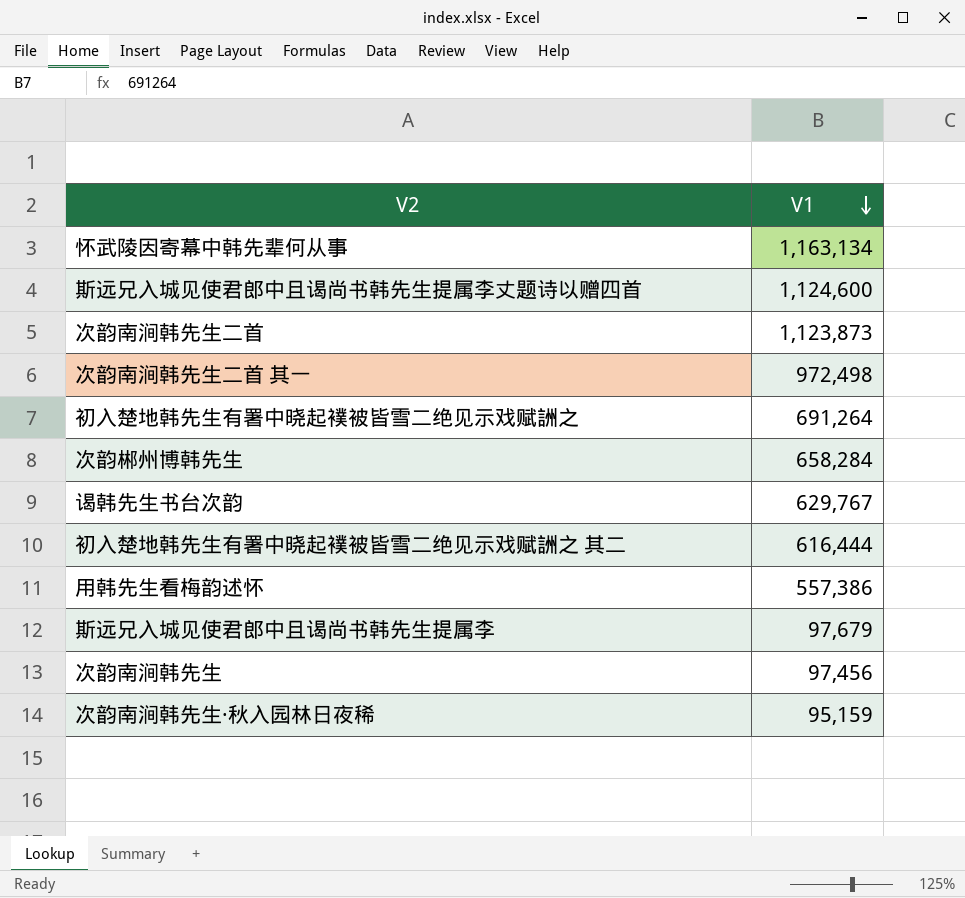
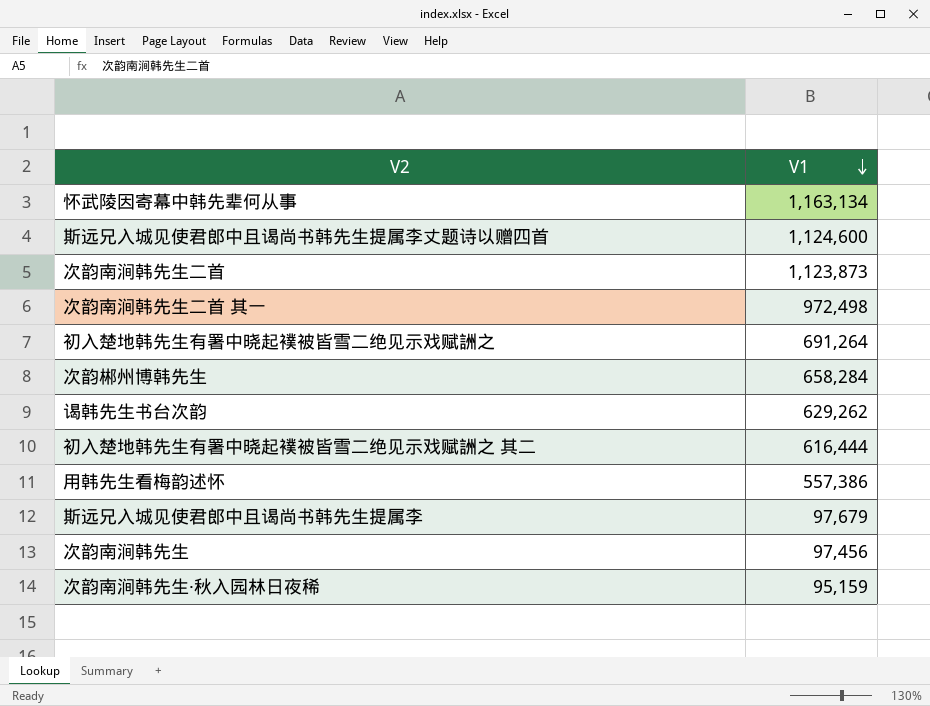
谒韩先生书台次韵 | V1: 629,767 -> 629,262

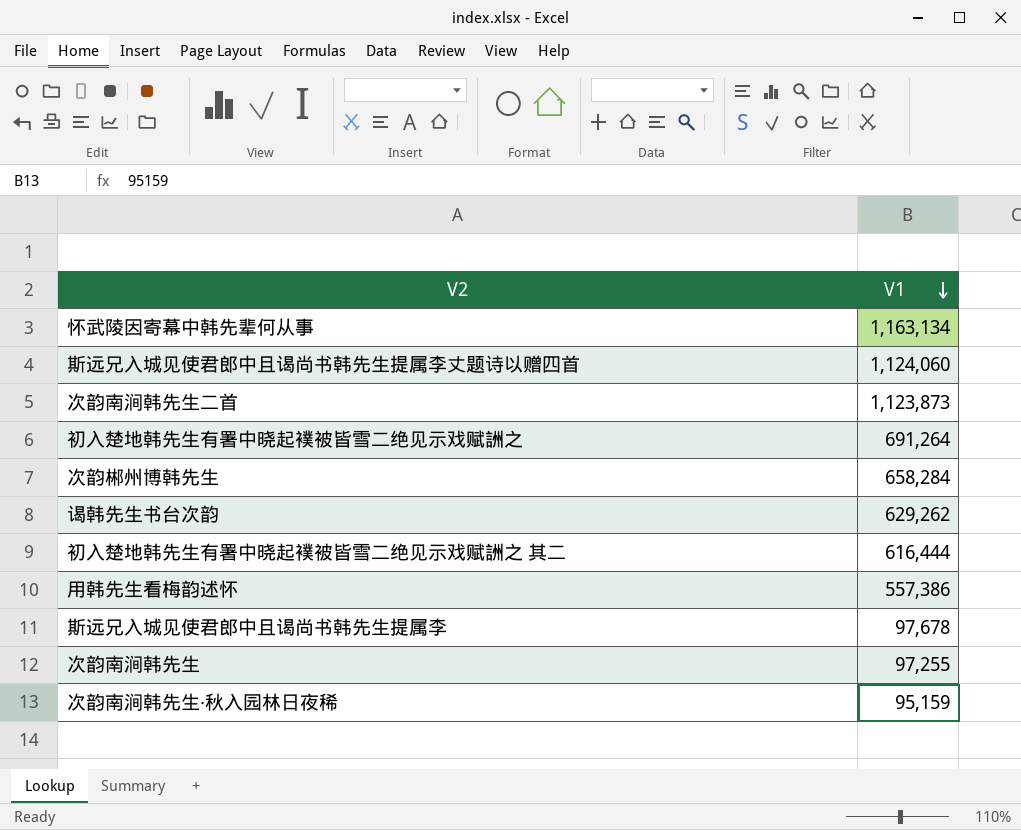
row 次韵南涧韩先生二首 其一: 972,498 -> none
斯远兄入城见使君郎中且谒尚书韩先生提属李丈题诗以赠四首 | V1: 1,124,600 -> 1,124,060
斯远兄入城见使君郎中且谒尚书韩先生提属李 | V1: 97,679 -> 97,678
次韵南涧韩先生 | V1: 97,456 -> 97,255

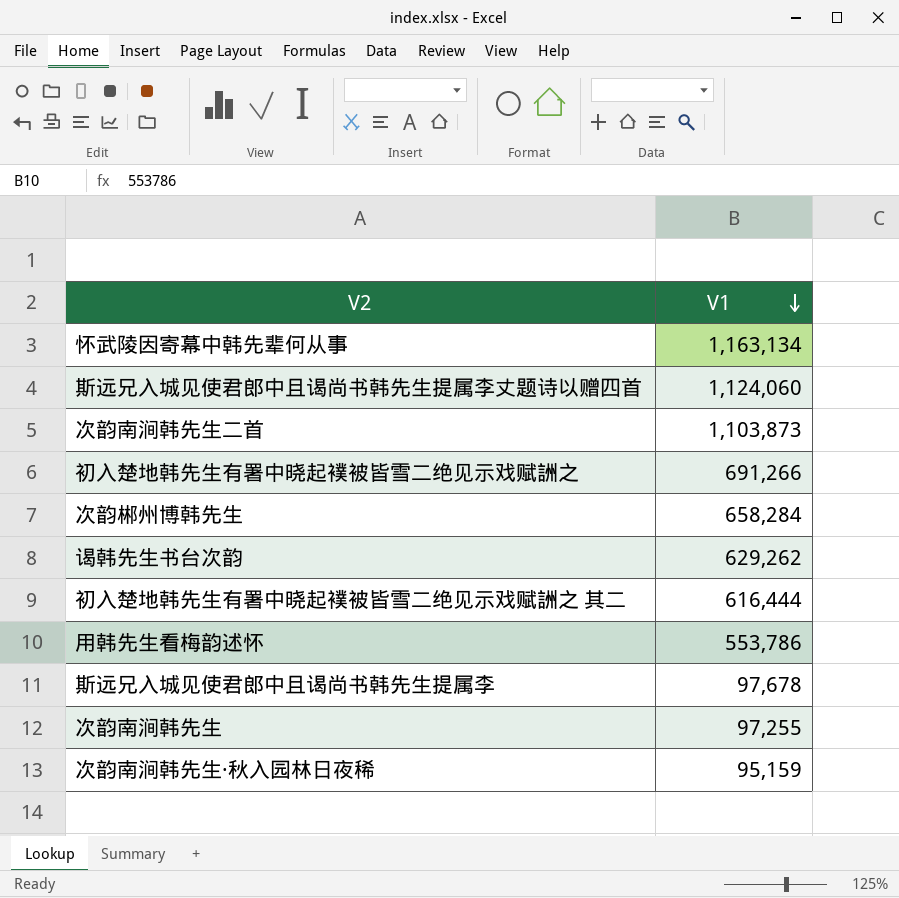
次韵南涧韩先生二首 | V1: 1,123,873 -> 1,103,873
初入楚地韩先生有署中晓起襆被皆雪二绝见示戏赋詶之 | V1: 691,264 -> 691,266
用韩先生看梅韵述怀 | V1: 557,386 -> 553,786

